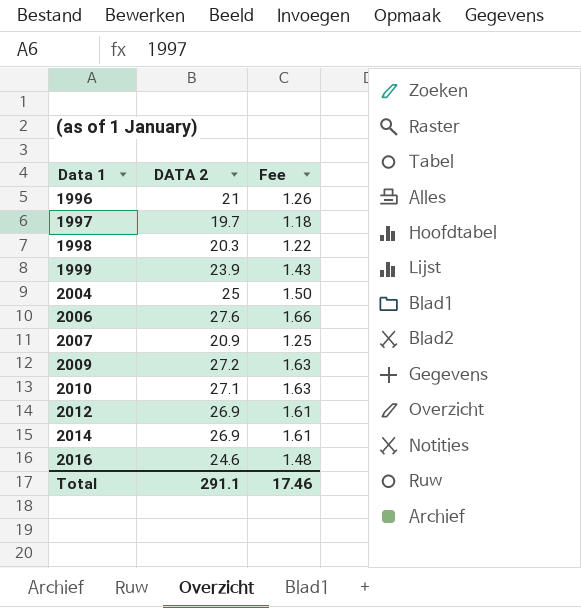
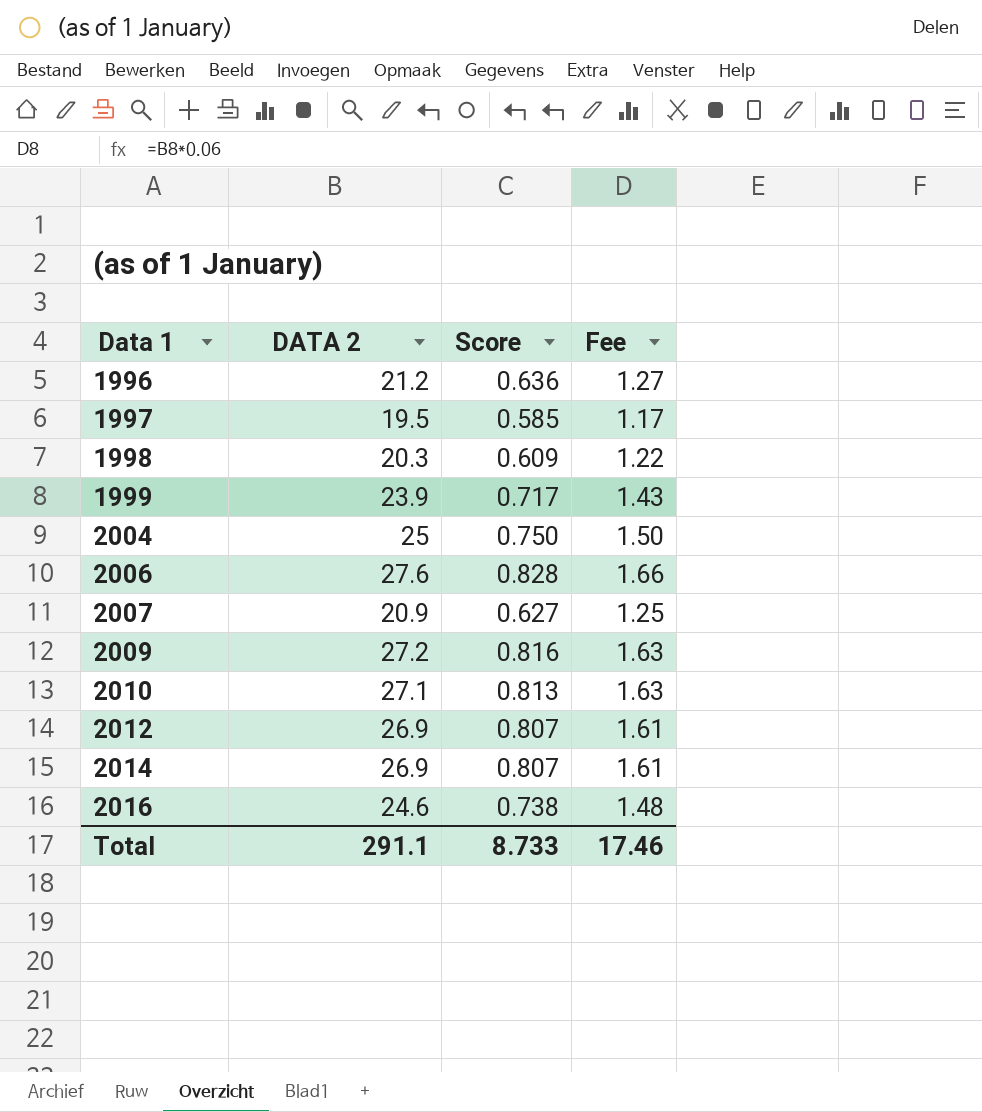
column Score | formula: none -> [DATA 2] * 0.03
1996 | DATA 2: 21 -> 21.2
1996 | Fee: 1.26 -> 1.27
1997 | DATA 2: 19.7 -> 19.5
1997 | Fee: 1.18 -> 1.17

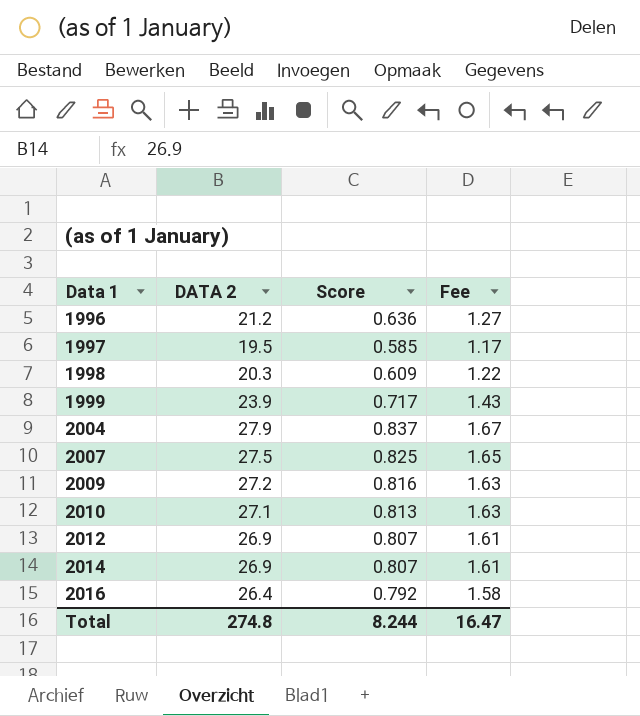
row 2006: 27.6 | 0.828 | 1.66 -> none
2004 | DATA 2: 25 -> 27.9
2004 | Score: 0.750 -> 0.837
2004 | Fee: 1.50 -> 1.67
2007 | DATA 2: 20.9 -> 27.5
2007 | Score: 0.627 -> 0.825
2007 | Fee: 1.25 -> 1.65
2016 | DATA 2: 24.6 -> 26.4
2016 | Score: 0.738 -> 0.792
2016 | Fee: 1.48 -> 1.58
Total | DATA 2: 291.1 -> 274.8
Total | Score: 8.733 -> 8.244
Total | Fee: 17.46 -> 16.47

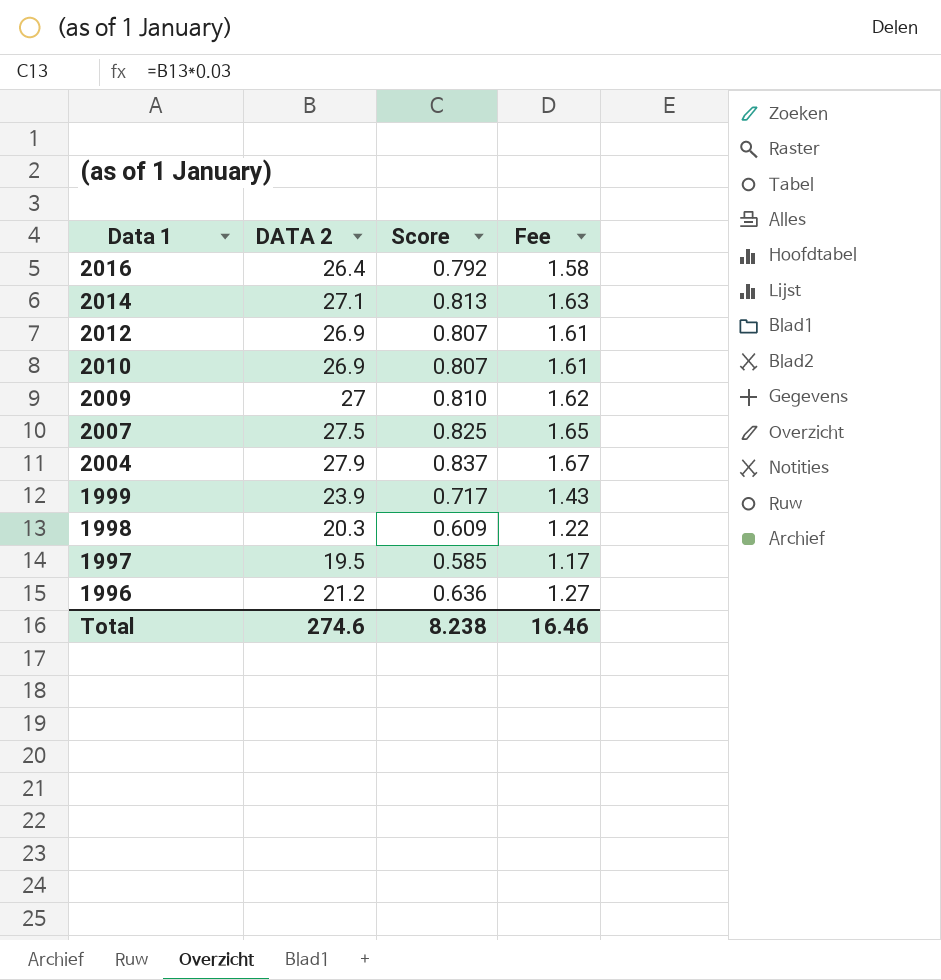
row order: Data 1 ascending -> Data 1 descending
2014 | DATA 2: 26.9 -> 27.1
2014 | Score: 0.807 -> 0.813
2014 | Fee: 1.61 -> 1.63
2010 | DATA 2: 27.1 -> 26.9
2010 | Score: 0.813 -> 0.807
2010 | Fee: 1.63 -> 1.61
2009 | DATA 2: 27.2 -> 27
2009 | Score: 0.816 -> 0.810
2009 | Fee: 1.63 -> 1.62
Total | DATA 2: 274.8 -> 274.6
Total | Score: 8.244 -> 8.238
Total | Fee: 16.47 -> 16.46

